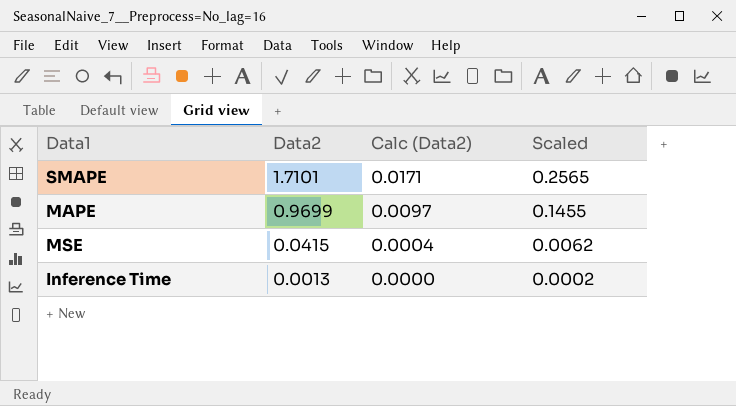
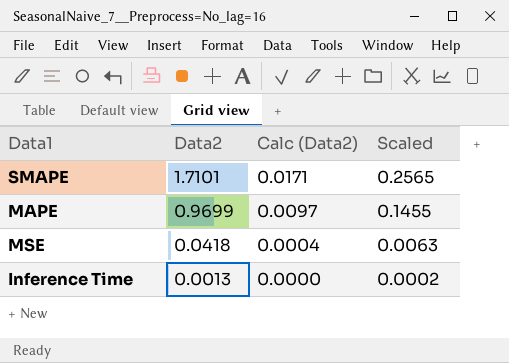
MSE | Data2: 0.0415 -> 0.0418
MSE | Scaled: 0.0062 -> 0.0063

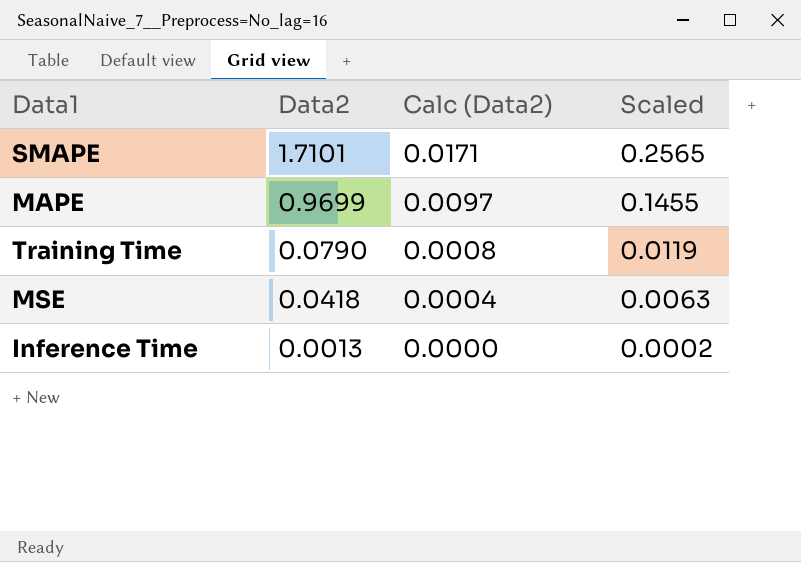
row Training Time: none -> 0.0790 | 0.0008 | 0.0119

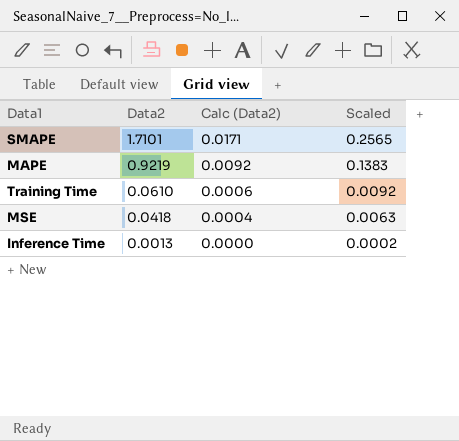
MAPE | Data2: 0.9699 -> 0.9219
MAPE | Calc (Data2): 0.0097 -> 0.0092
MAPE | Scaled: 0.1455 -> 0.1383
Training Time | Data2: 0.0790 -> 0.0610
Training Time | Calc (Data2): 0.0008 -> 0.0006
Training Time | Scaled: 0.0119 -> 0.0092

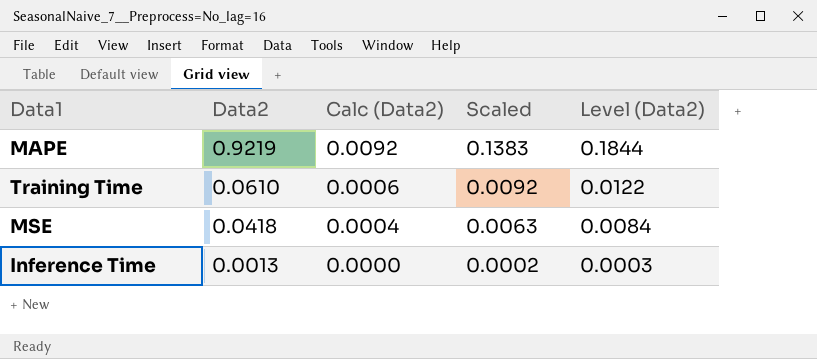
column Level (Data2) | formula: none -> [Data2] * 0.2
row SMAPE: 1.7101 | 0.0171 | 0.2565 -> none

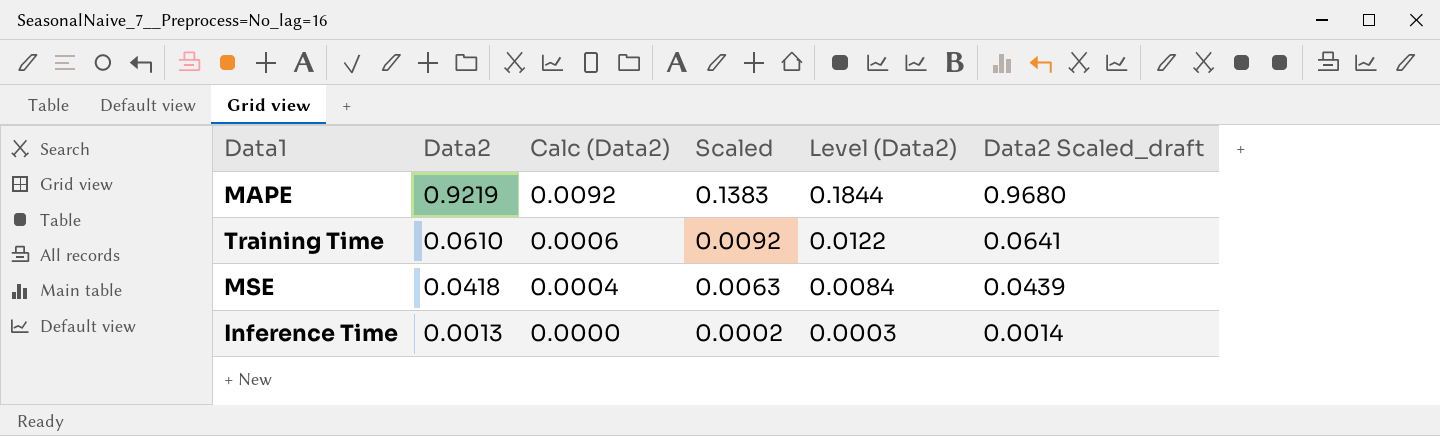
column Data2 Scaled_draft | formula: none -> [Data2] * 1.05

